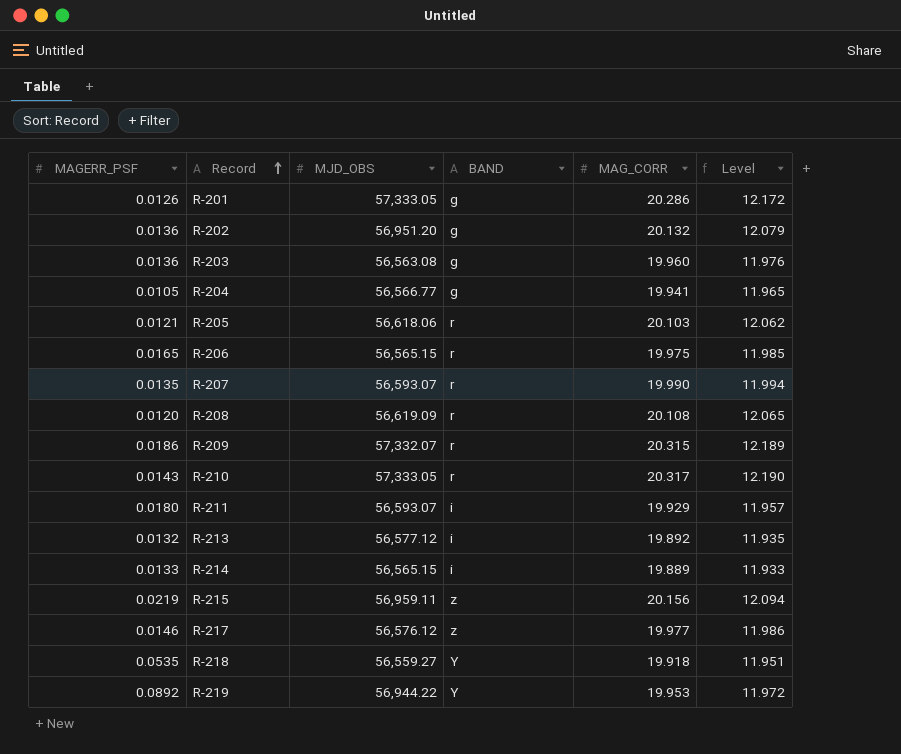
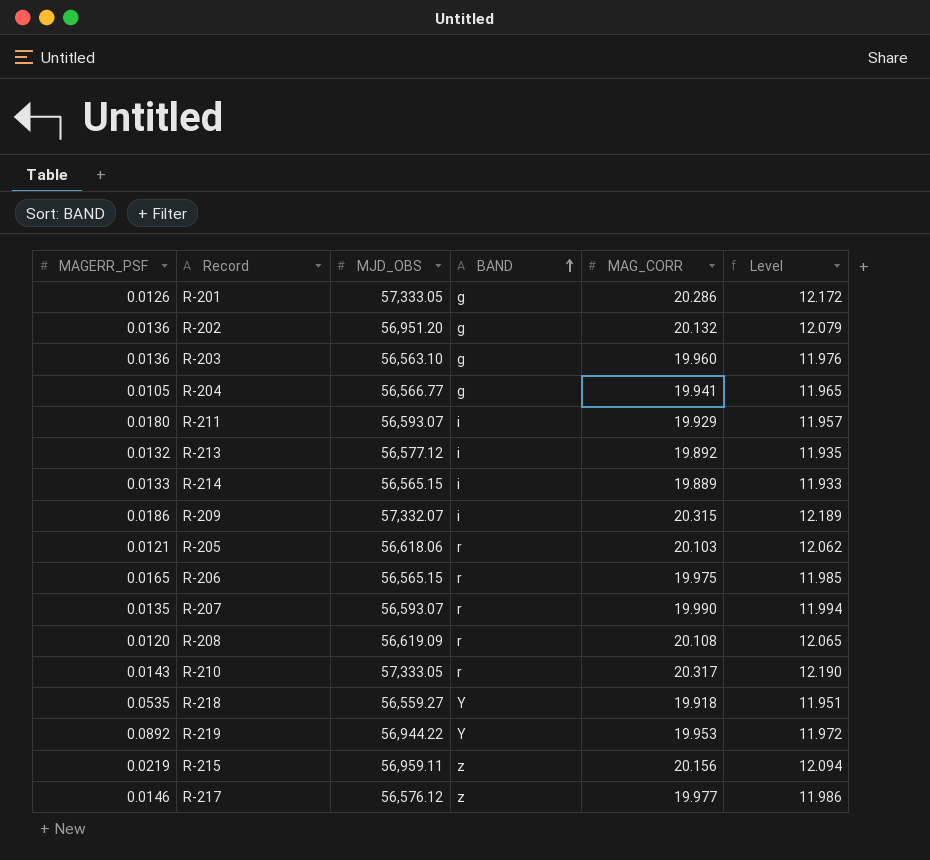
row order: Record ascending -> BAND ascending
R-203 | MJD_OBS: 56,563.08 -> 56,563.10
R-209 | BAND: r -> i

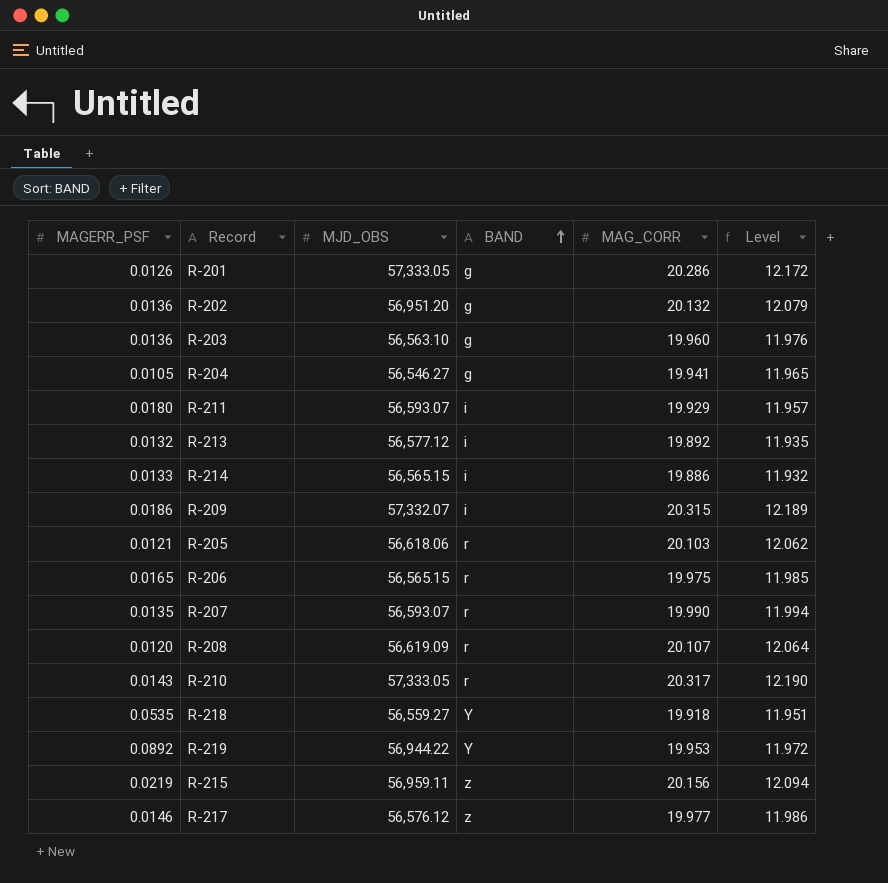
R-204 | MJD_OBS: 56,566.77 -> 56,546.27
R-214 | MAG_CORR: 19.889 -> 19.886
R-214 | Level: 11.933 -> 11.932
R-208 | MAG_CORR: 20.108 -> 20.107
R-208 | Level: 12.065 -> 12.064

